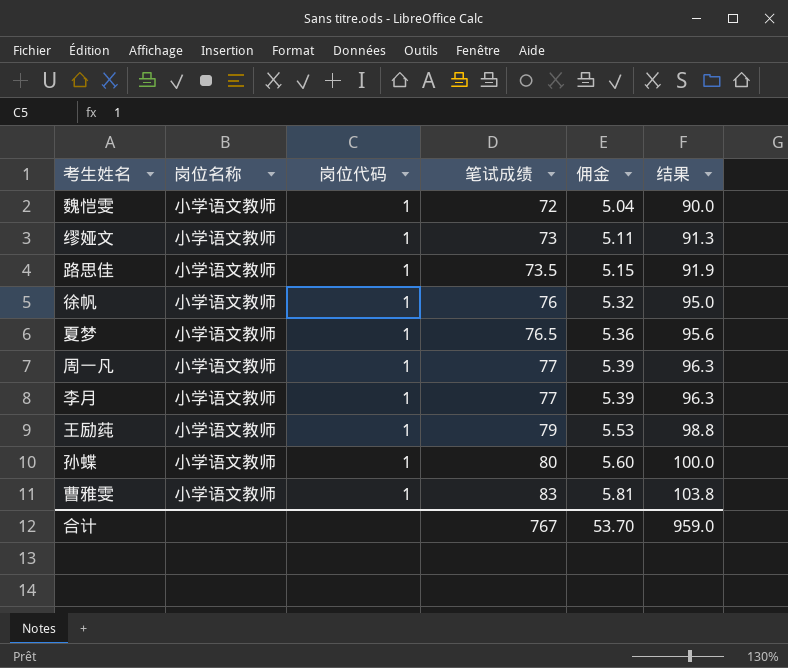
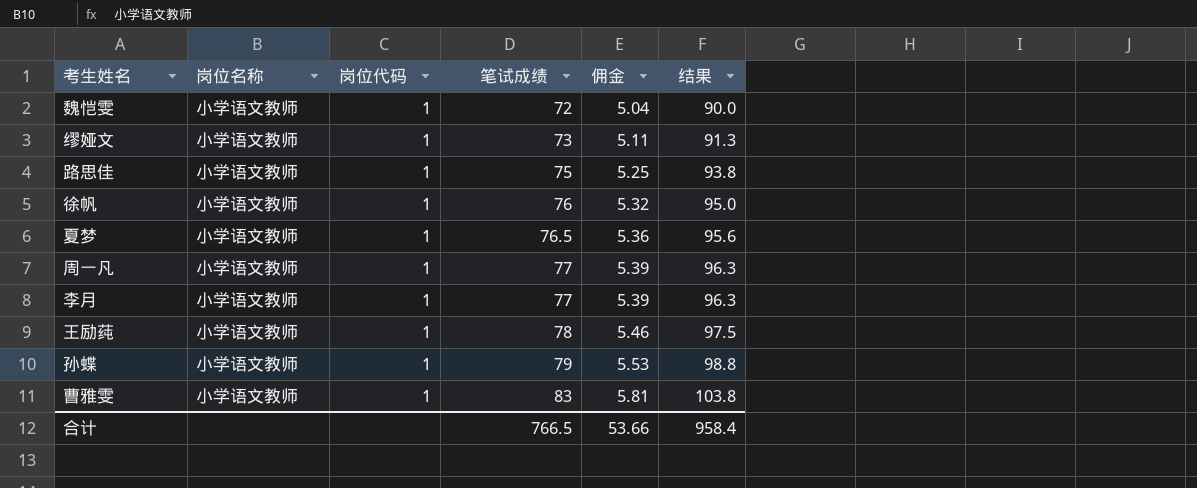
路思佳 | 笔试成绩: 73.5 -> 75
路思佳 | 佣金: 5.15 -> 5.25
路思佳 | 结果: 91.9 -> 93.8
王励莼 | 笔试成绩: 79 -> 78
王励莼 | 佣金: 5.53 -> 5.46
王励莼 | 结果: 98.8 -> 97.5
孙蝶 | 笔试成绩: 80 -> 79
孙蝶 | 佣金: 5.60 -> 5.53
孙蝶 | 结果: 100.0 -> 98.8
合计 | 笔试成绩: 767 -> 766.5
合计 | 佣金: 53.70 -> 53.66
合计 | 结果: 959.0 -> 958.4

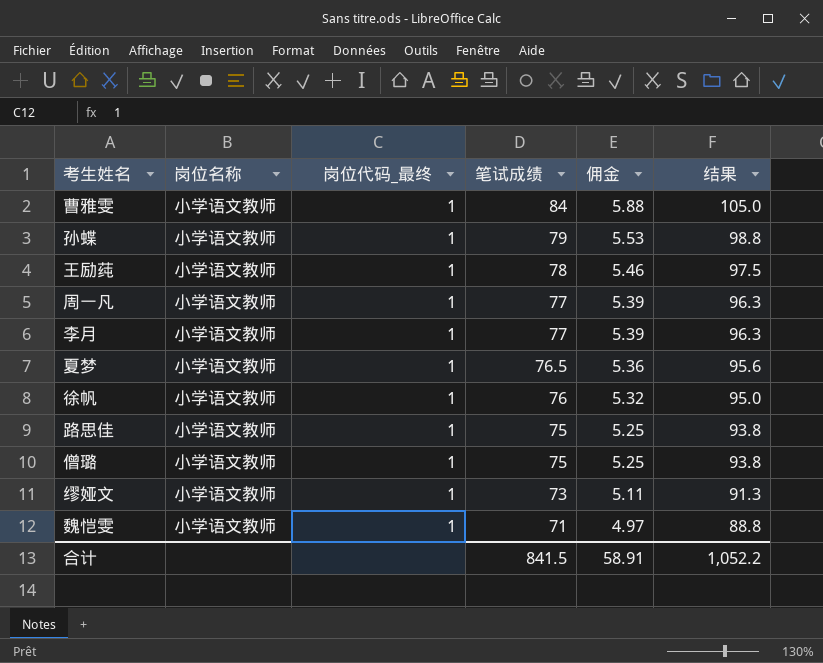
row order: 笔试成绩 ascending -> 笔试成绩 descending
column name: 岗位代码 -> 岗位代码_最终
曹雅雯 | 笔试成绩: 83 -> 84
曹雅雯 | 佣金: 5.81 -> 5.88
曹雅雯 | 结果: 103.8 -> 105.0
row 僧璐: none -> 小学语文教师 | 1 | 75 | 5.25 | 93.8
魏恺雯 | 笔试成绩: 72 -> 71
魏恺雯 | 佣金: 5.04 -> 4.97
魏恺雯 | 结果: 90.0 -> 88.8
合计 | 笔试成绩: 766.5 -> 841.5
合计 | 佣金: 53.66 -> 58.91
合计 | 结果: 958.4 -> 1,052.2

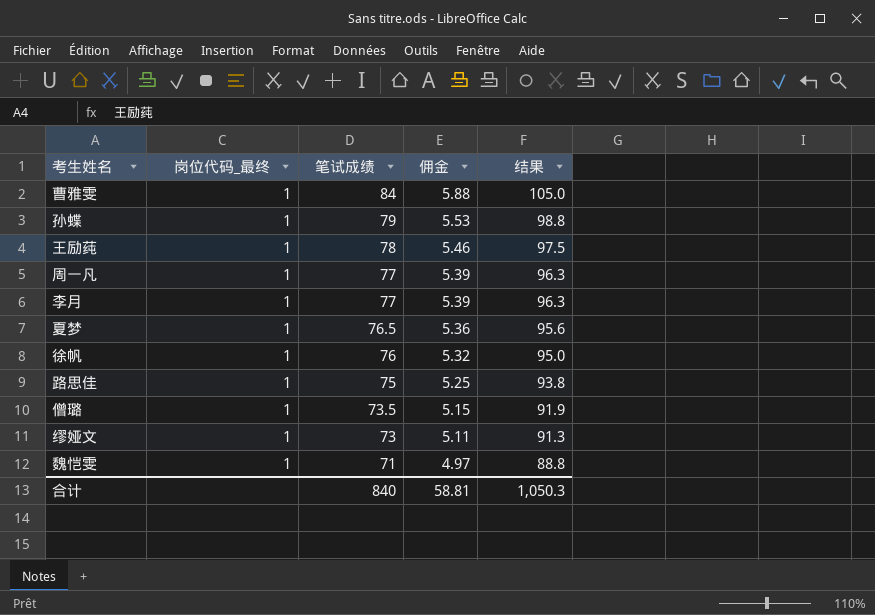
column 岗位名称 | position: 2 -> none
僧璐 | 笔试成绩: 75 -> 73.5
僧璐 | 佣金: 5.25 -> 5.15
僧璐 | 结果: 93.8 -> 91.9
合计 | 笔试成绩: 841.5 -> 840
合计 | 佣金: 58.91 -> 58.81
合计 | 结果: 1,052.2 -> 1,050.3

